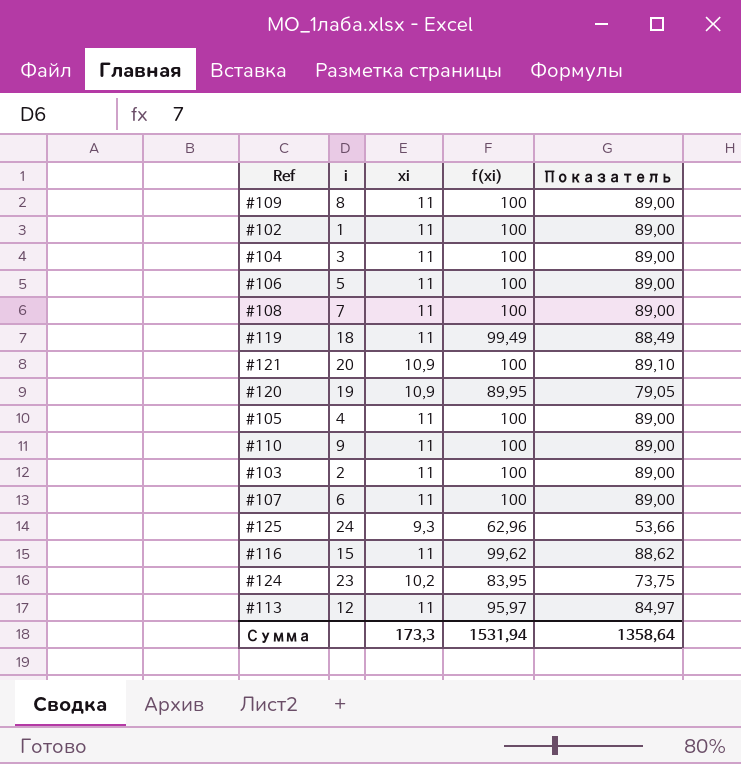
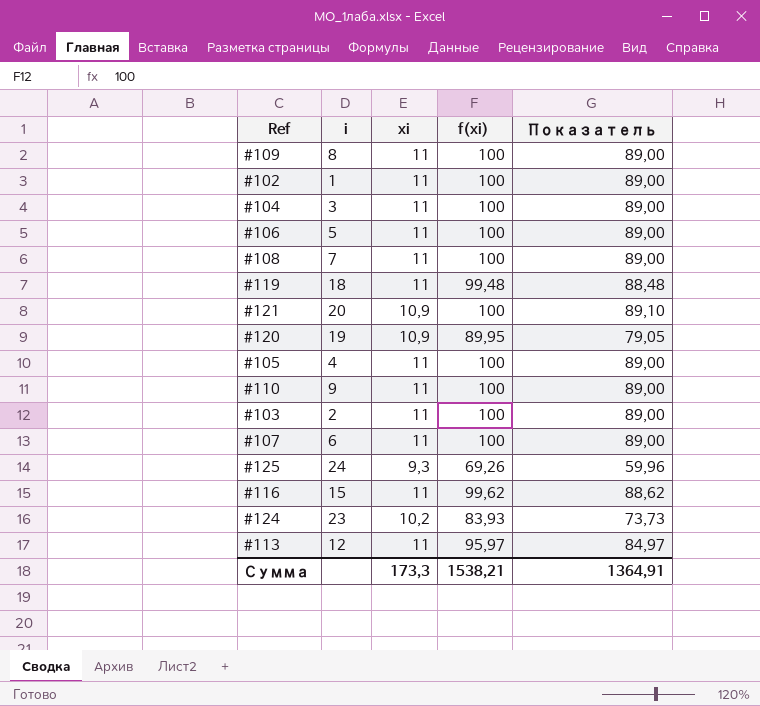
#119 | f(xi): 99,49 -> 99,48
#119 | Показатель: 88,49 -> 88,48
#125 | f(xi): 62,96 -> 69,26
#125 | Показатель: 53,66 -> 59,96
#124 | f(xi): 83,95 -> 83,93
#124 | Показатель: 73,75 -> 73,73
Сумма | f(xi): 1531,94 -> 1538,21
Сумма | Показатель: 1358,64 -> 1364,91

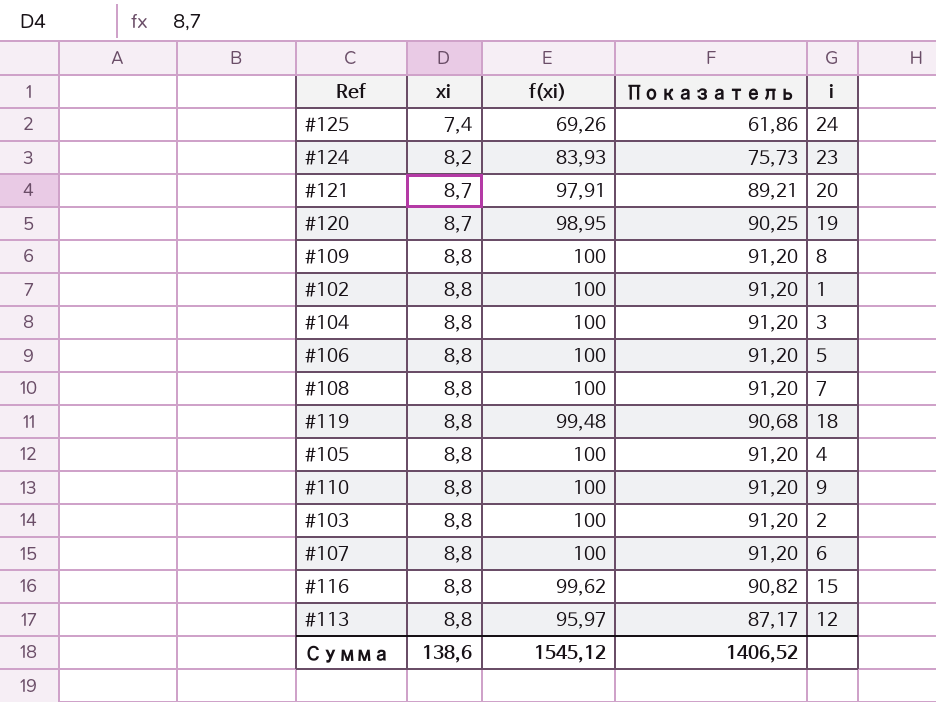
row order: none -> xi ascending
column i | position: 2 -> 5
#125 | xi: 9,3 -> 7,4
#125 | Показатель: 59,96 -> 61,86
#124 | xi: 10,2 -> 8,2
#124 | Показатель: 73,73 -> 75,73
#121 | xi: 10,9 -> 8,7
#121 | f(xi): 100 -> 97,91
#121 | Показатель: 89,10 -> 89,21
#120 | xi: 10,9 -> 8,7
#120 | f(xi): 89,95 -> 98,95
#120 | Показатель: 79,05 -> 90,25
#109 | xi: 11 -> 8,8
#109 | Показатель: 89,00 -> 91,20
#102 | xi: 11 -> 8,8
#102 | Показатель: 89,00 -> 91,20
#104 | xi: 11 -> 8,8
#104 | Показатель: 89,00 -> 91,20
#106 | xi: 11 -> 8,8
#106 | Показатель: 89,00 -> 91,20
#108 | xi: 11 -> 8,8
#108 | Показатель: 89,00 -> 91,20
#119 | xi: 11 -> 8,8
#119 | Показатель: 88,48 -> 90,68
#105 | xi: 11 -> 8,8
#105 | Показатель: 89,00 -> 91,20
#110 | xi: 11 -> 8,8
#110 | Показатель: 89,00 -> 91,20
#103 | xi: 11 -> 8,8
#103 | Показатель: 89,00 -> 91,20
#107 | xi: 11 -> 8,8
#107 | Показатель: 89,00 -> 91,20
#116 | xi: 11 -> 8,8
#116 | Показатель: 88,62 -> 90,82
#113 | xi: 11 -> 8,8
#113 | Показатель: 84,97 -> 87,17
Сумма | xi: 173,3 -> 138,6
Сумма | f(xi): 1538,21 -> 1545,12
Сумма | Показатель: 1364,91 -> 1406,52

